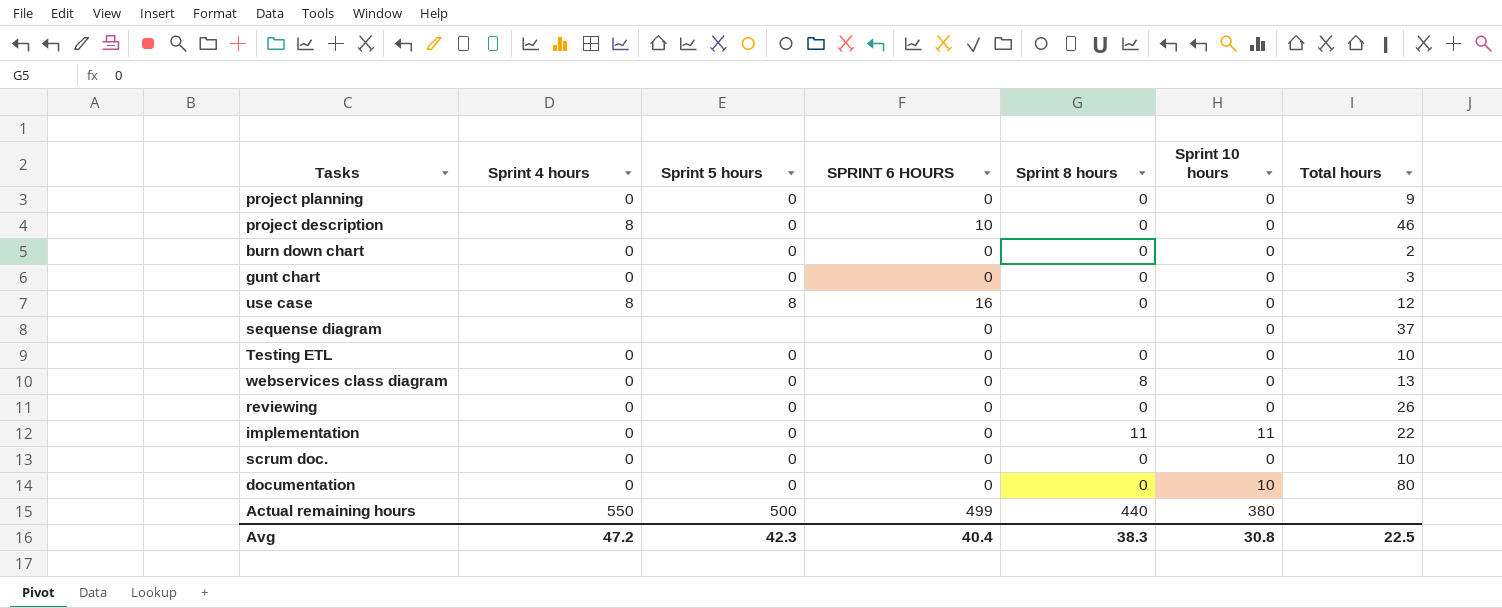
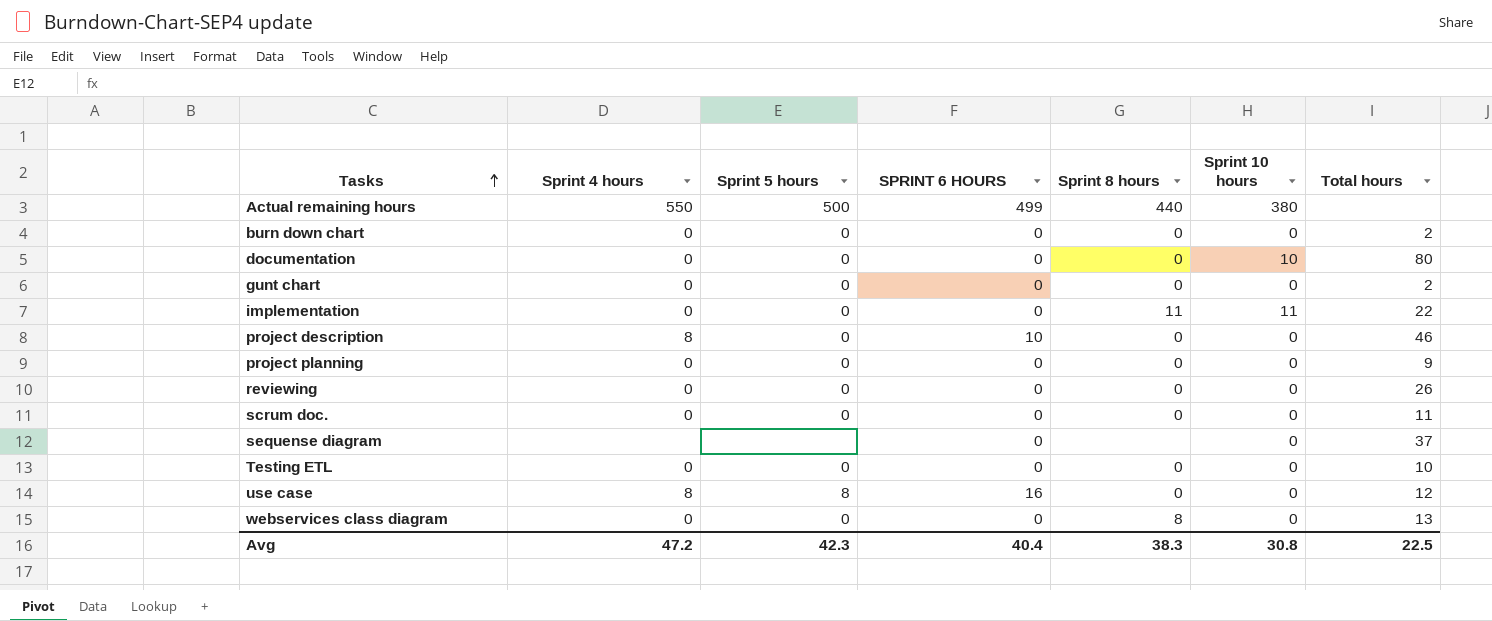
row order: none -> Tasks ascending
gunt chart | Total hours: 3 -> 2
scrum doc. | Total hours: 10 -> 11

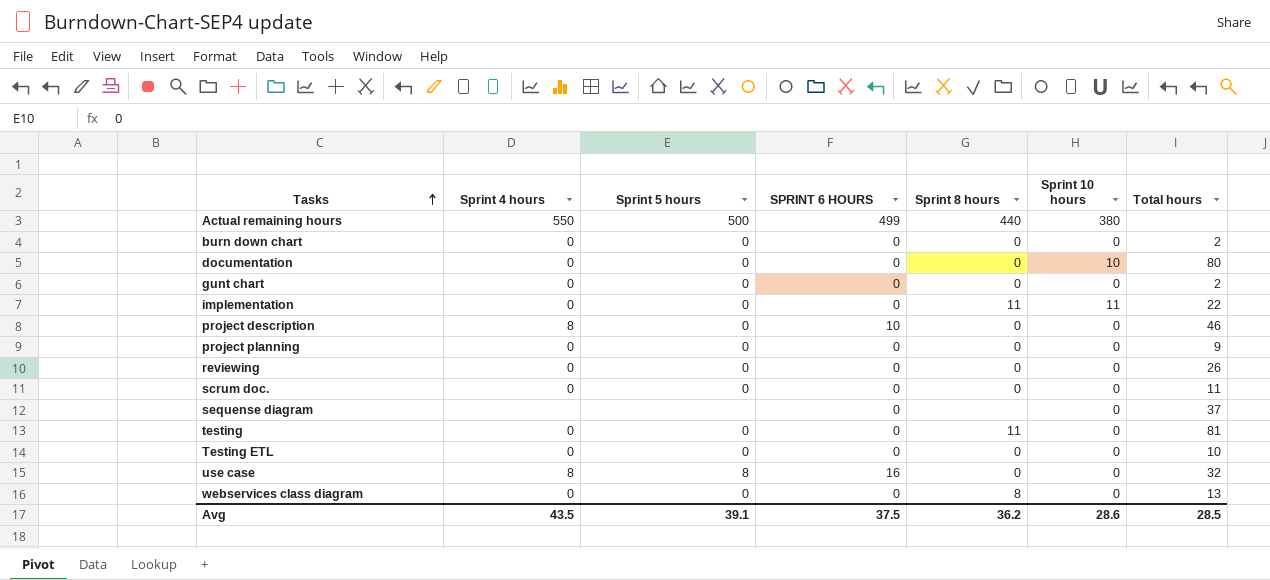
row testing: none -> 0 | 0 | 0 | 11 | 0 | 81
use case | Total hours: 12 -> 32
Avg | Sprint 4 hours: 47.2 -> 43.5
Avg | Sprint 5 hours: 42.3 -> 39.1
Avg | SPRINT 6 HOURS: 40.4 -> 37.5
Avg | Sprint 8 hours: 38.3 -> 36.2
Avg | Sprint 10 hours: 30.8 -> 28.6
Avg | Total hours: 22.5 -> 28.5

